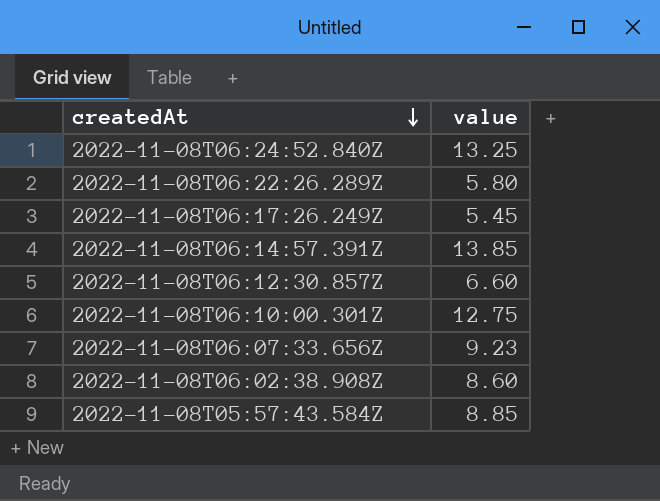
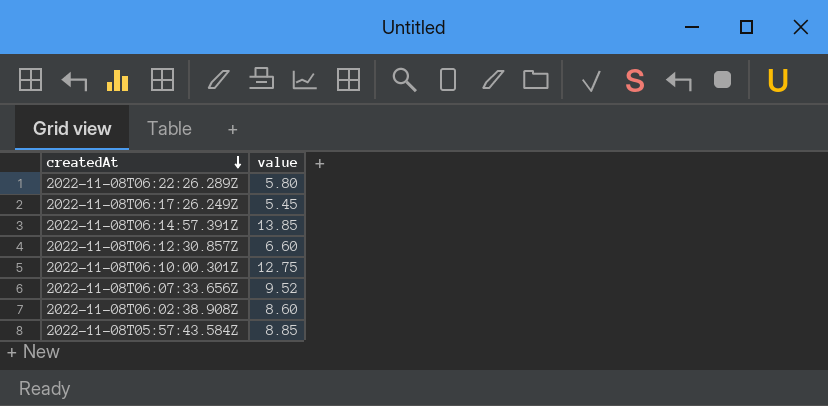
row 2022-11-08T06:24:52.840Z: 13.25 -> none
2022-11-08T06:07:33.656Z | value: 9.23 -> 9.52

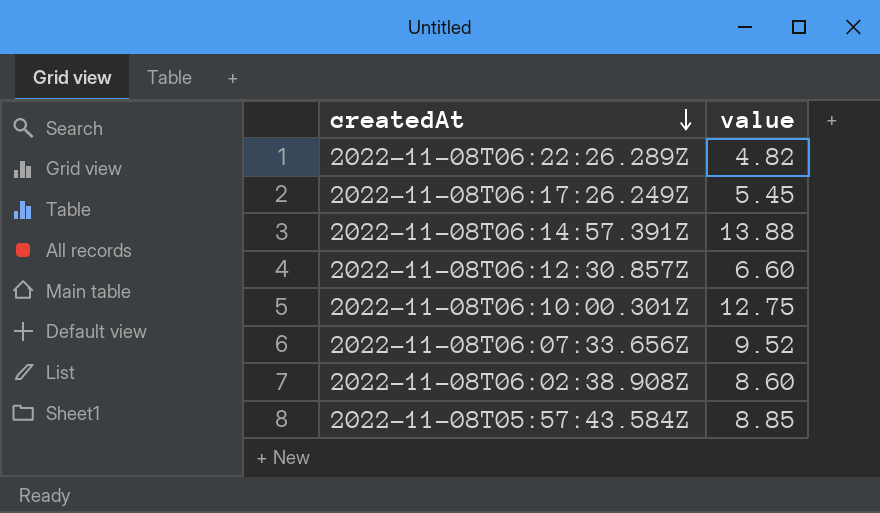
2022-11-08T06:22:26.289Z | value: 5.80 -> 4.82
2022-11-08T06:14:57.391Z | value: 13.85 -> 13.88

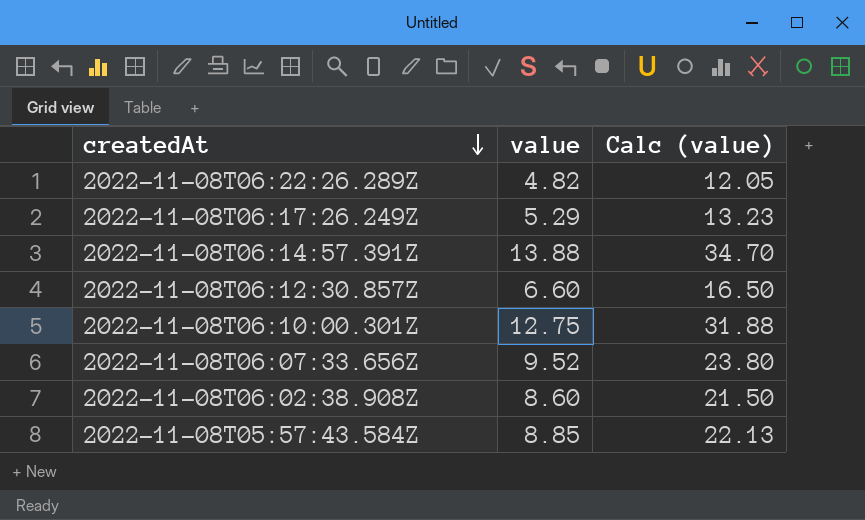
column Calc (value) | formula: none -> [value] * 2.5
2022-11-08T06:17:26.249Z | value: 5.45 -> 5.29

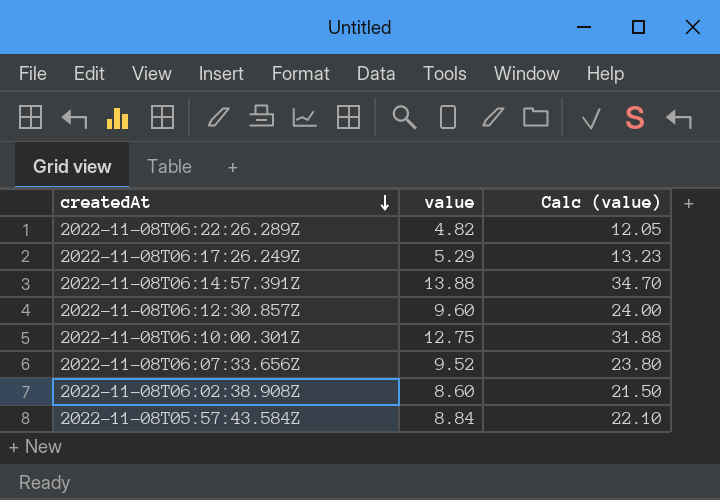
2022-11-08T06:12:30.857Z | value: 6.60 -> 9.60
2022-11-08T06:12:30.857Z | Calc (value): 16.50 -> 24.00
2022-11-08T05:57:43.584Z | value: 8.85 -> 8.84
2022-11-08T05:57:43.584Z | Calc (value): 22.13 -> 22.10

